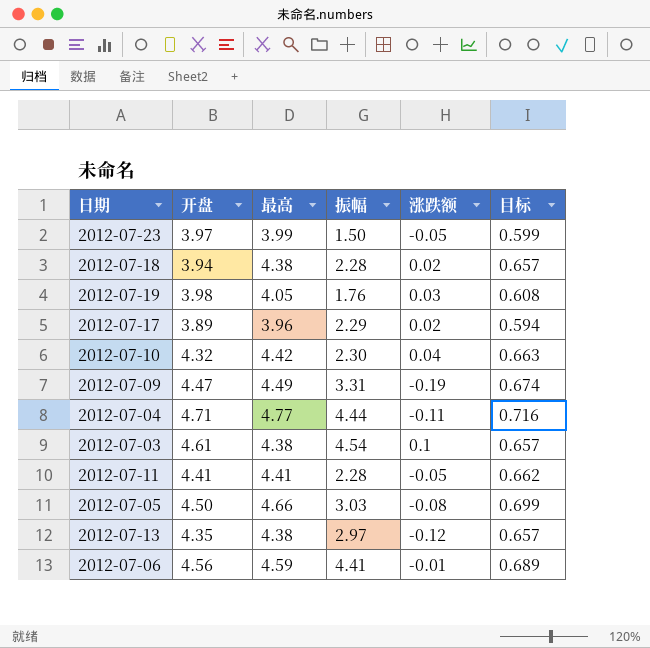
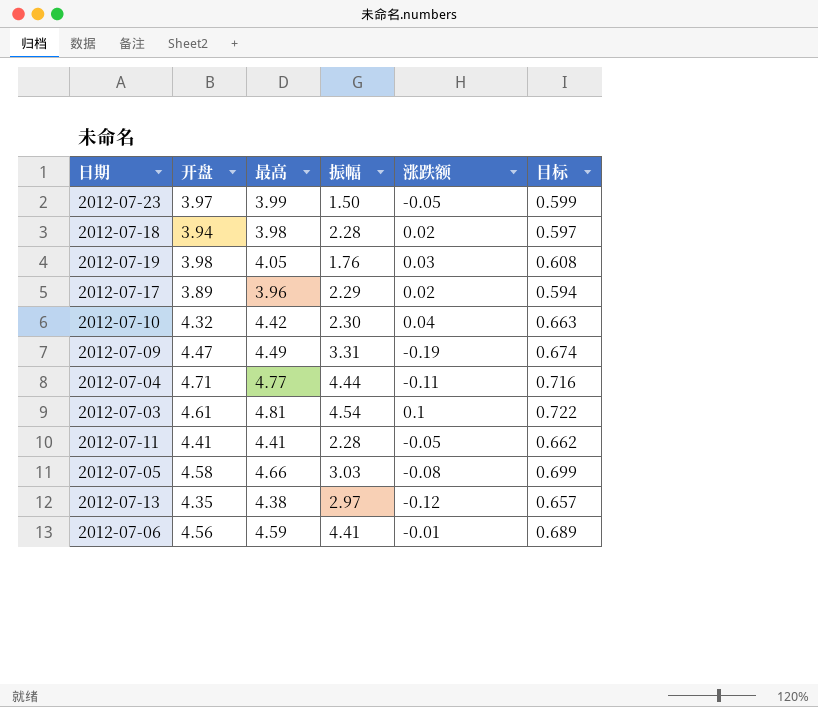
2012-07-18 | 最高: 4.38 -> 3.98
2012-07-18 | 目标: 0.657 -> 0.597
2012-07-03 | 最高: 4.38 -> 4.81
2012-07-03 | 目标: 0.657 -> 0.722
2012-07-05 | 开盘: 4.50 -> 4.58

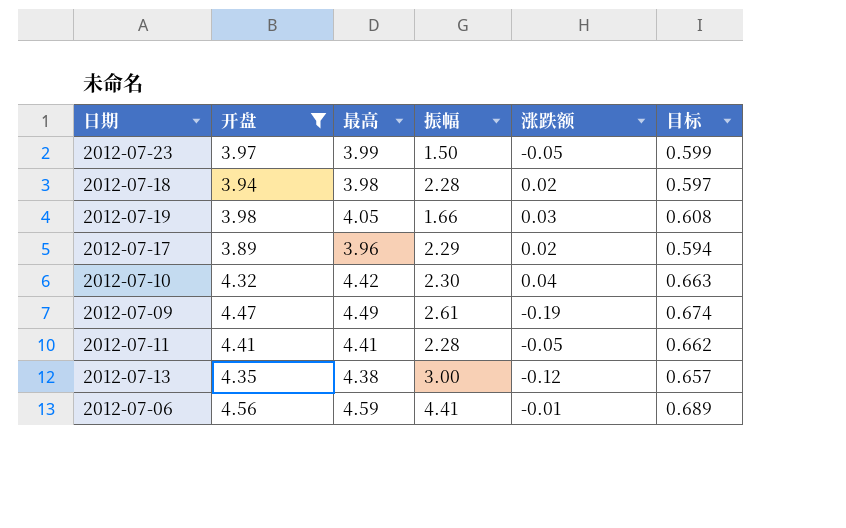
filter: none -> 开盘 <= 4.56
2012-07-19 | 振幅: 1.76 -> 1.66
2012-07-09 | 振幅: 3.31 -> 2.61
2012-07-13 | 振幅: 2.97 -> 3.00

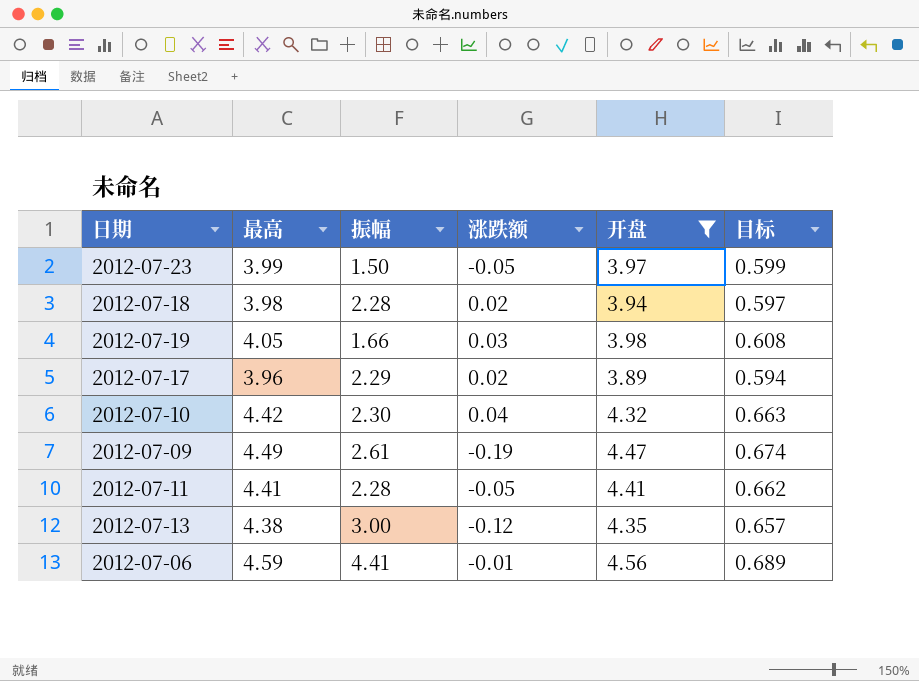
column 开盘 | position: 2 -> 5

